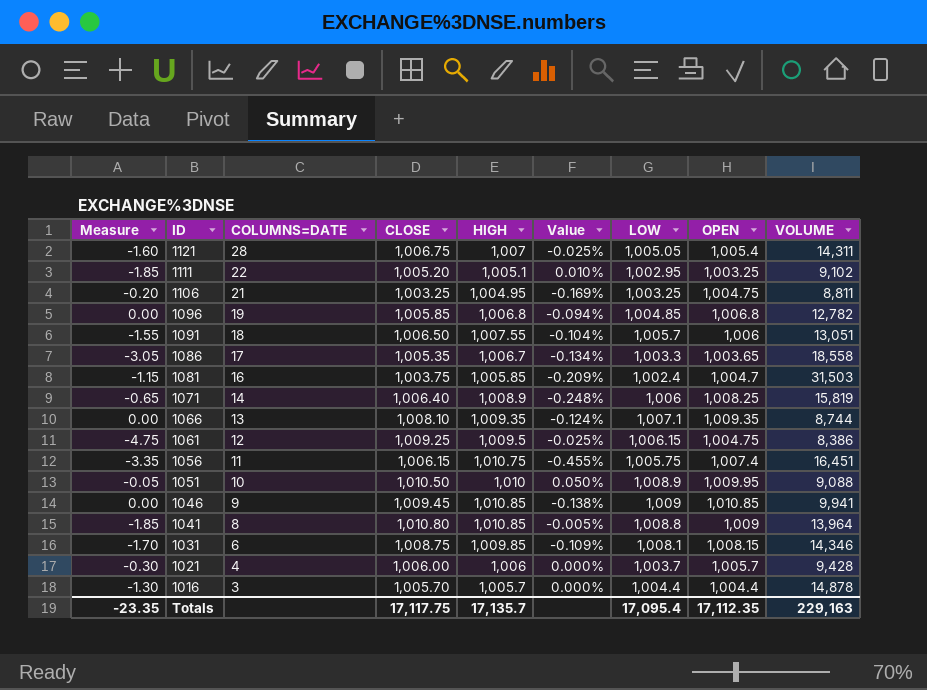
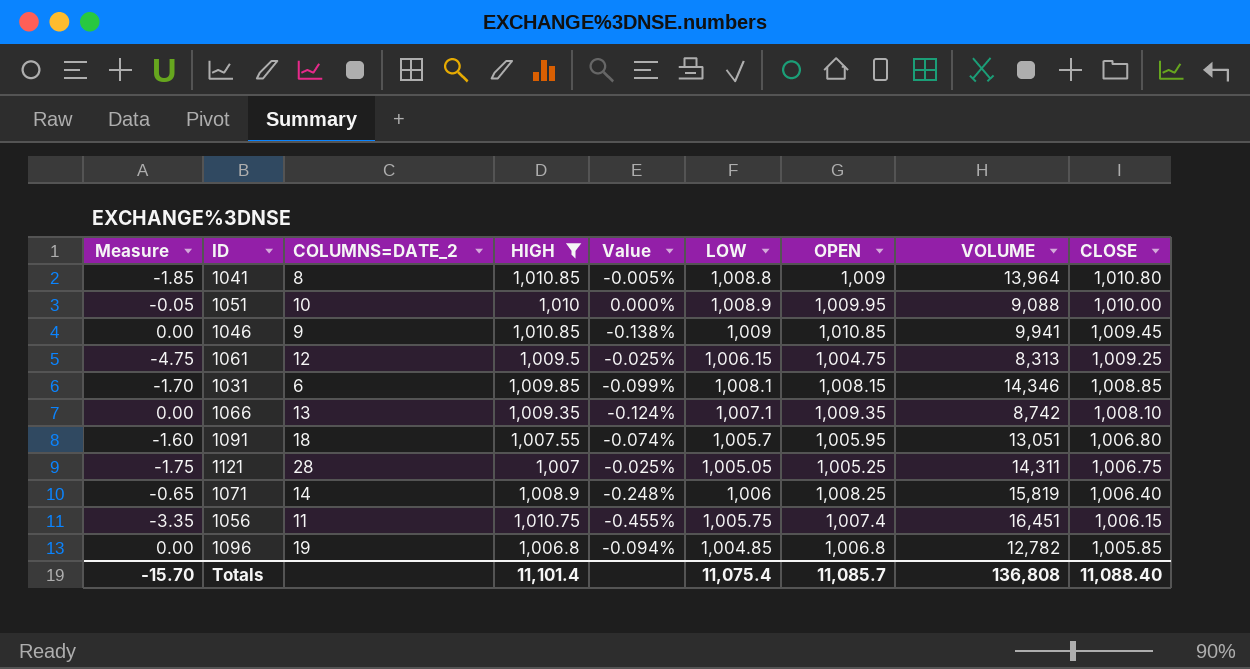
filter: none -> HIGH >= 1,006.8
row order: ID descending -> CLOSE descending
column name: COLUMNS=DATE -> COLUMNS=DATE_2
column CLOSE | position: 4 -> 9
1051 | Value: 0.050% -> 0.000%
1051 | CLOSE: 1,010.50 -> 1,010.00
1061 | VOLUME: 8,386 -> 8,313
1031 | Value: -0.109% -> -0.099%
1031 | CLOSE: 1,008.75 -> 1,008.85
1066 | VOLUME: 8,744 -> 8,742
1091 | Measure: -1.55 -> -1.60
1091 | Value: -0.104% -> -0.074%
1091 | OPEN: 1,006 -> 1,005.95
1091 | CLOSE: 1,006.50 -> 1,006.80
1121 | Measure: -1.60 -> -1.75
1121 | OPEN: 1,005.4 -> 1,005.25
Totals | Measure: -23.35 -> -15.70
Totals | HIGH: 17,135.7 -> 11,101.4
Totals | LOW: 17,095.4 -> 11,075.4
Totals | OPEN: 17,112.35 -> 11,085.7
Totals | VOLUME: 229,163 -> 136,808
Totals | CLOSE: 17,117.75 -> 11,088.40

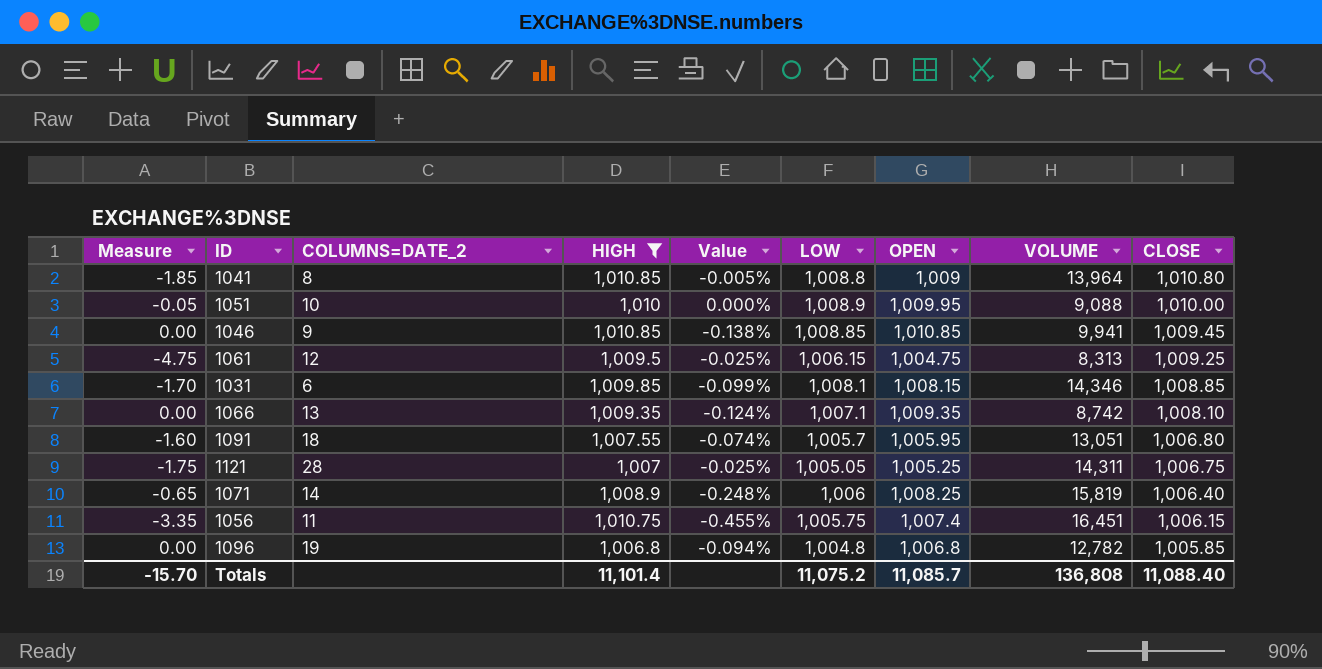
1046 | LOW: 1,009 -> 1,008.85
1096 | LOW: 1,004.85 -> 1,004.8
Totals | LOW: 11,075.4 -> 11,075.2

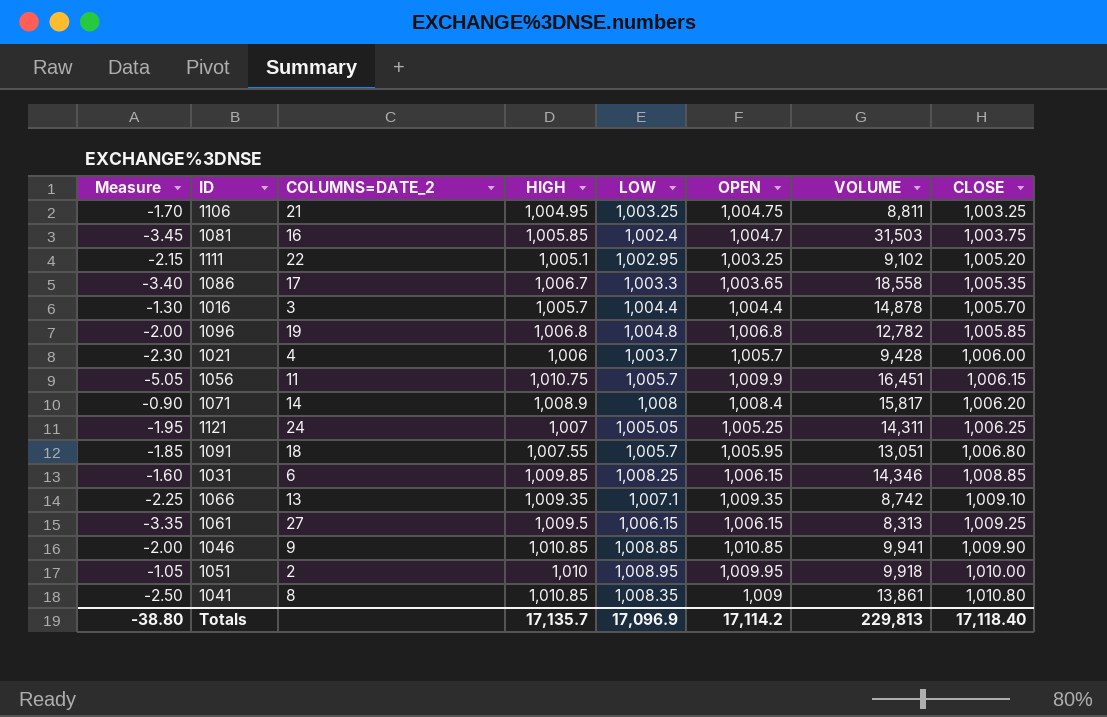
filter: HIGH >= 1,006.8 -> none
row order: CLOSE descending -> CLOSE ascending
column Value | formula: ([CLOSE] - [HIGH]) / [HIGH] -> none
column Measure | formula: [OPEN] - [HIGH] -> [LOW] - [HIGH]
1056 | LOW: 1,005.75 -> 1,005.7
1056 | OPEN: 1,007.4 -> 1,009.9
1071 | LOW: 1,006 -> 1,008
1071 | OPEN: 1,008.25 -> 1,008.4
1071 | VOLUME: 15,819 -> 15,817
1071 | CLOSE: 1,006.40 -> 1,006.20
1121 | COLUMNS=DATE_2: 28 -> 24
1121 | CLOSE: 1,006.75 -> 1,006.25
1031 | LOW: 1,008.1 -> 1,008.25
1031 | OPEN: 1,008.15 -> 1,006.15
1066 | CLOSE: 1,008.10 -> 1,009.10
1061 | COLUMNS=DATE_2: 12 -> 27
1061 | OPEN: 1,004.75 -> 1,006.15
1046 | CLOSE: 1,009.45 -> 1,009.90
1051 | COLUMNS=DATE_2: 10 -> 2
1051 | LOW: 1,008.9 -> 1,008.95
1051 | VOLUME: 9,088 -> 9,918
1041 | LOW: 1,008.8 -> 1,008.35
1041 | VOLUME: 13,964 -> 13,861
Totals | Measure: -15.70 -> -38.80
Totals | HIGH: 11,101.4 -> 17,135.7
Totals | LOW: 11,075.2 -> 17,096.9
Totals | OPEN: 11,085.7 -> 17,114.2
Totals | VOLUME: 136,808 -> 229,813
Totals | CLOSE: 11,088.40 -> 17,118.40

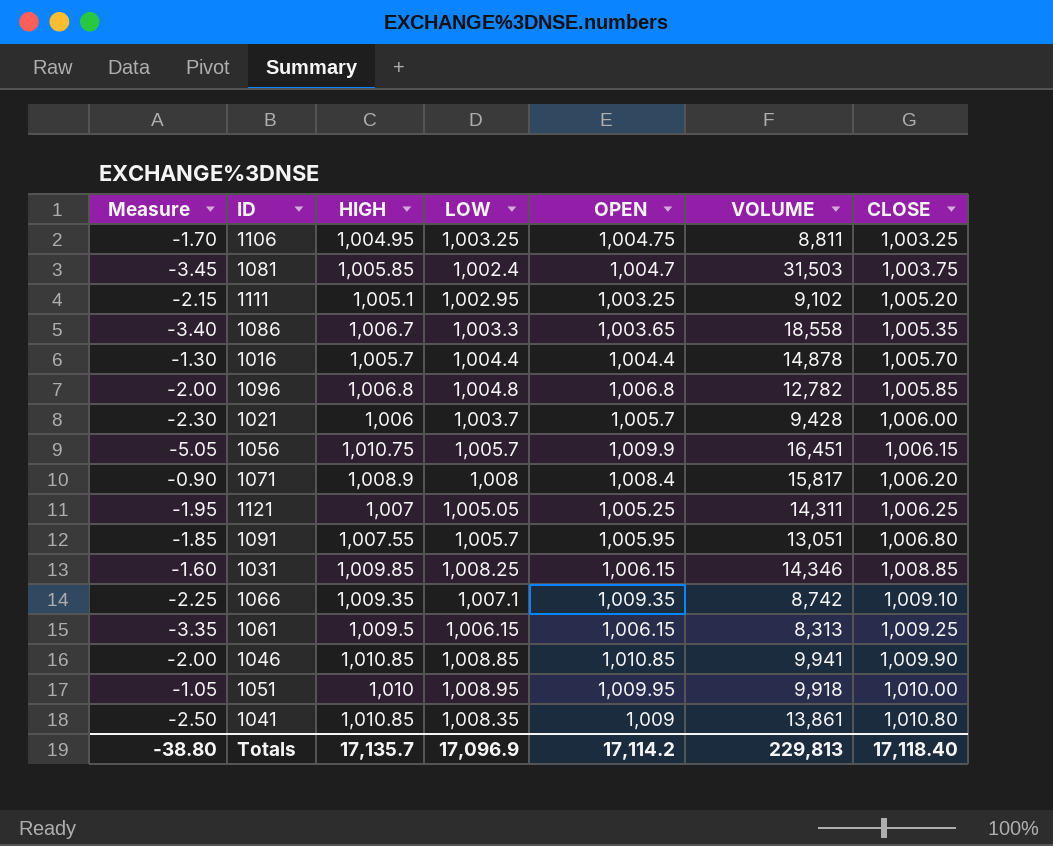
column COLUMNS=DATE_2 | position: 3 -> none

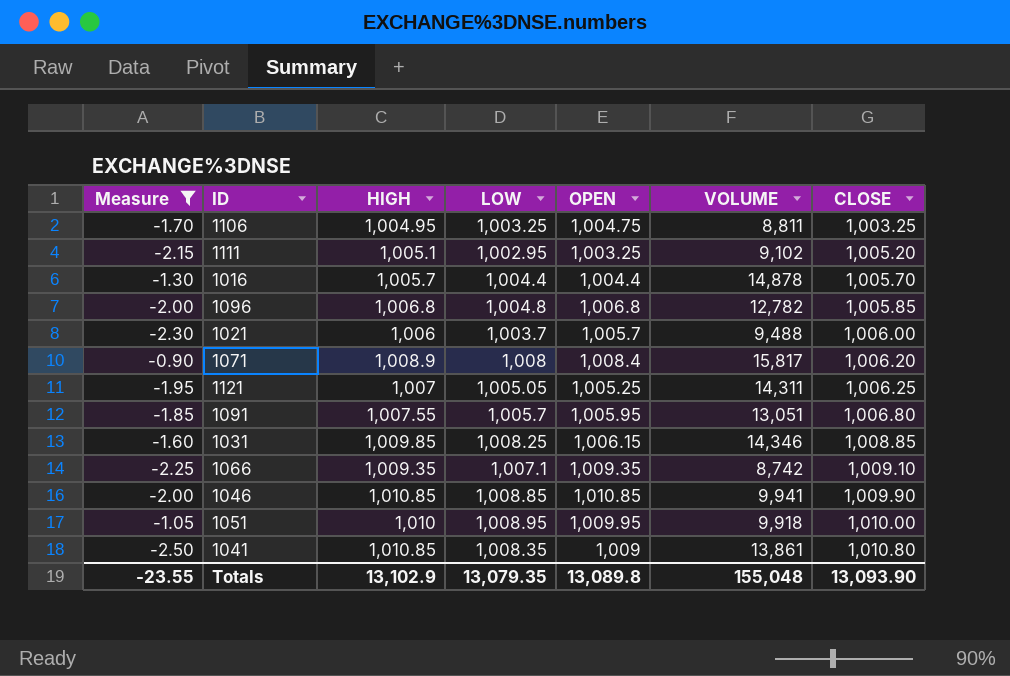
filter: none -> Measure >= -2.50
1021 | VOLUME: 9,428 -> 9,488
Totals | Measure: -38.80 -> -23.55
Totals | HIGH: 17,135.7 -> 13,102.9
Totals | LOW: 17,096.9 -> 13,079.35
Totals | OPEN: 17,114.2 -> 13,089.8
Totals | VOLUME: 229,813 -> 155,048
Totals | CLOSE: 17,118.40 -> 13,093.90

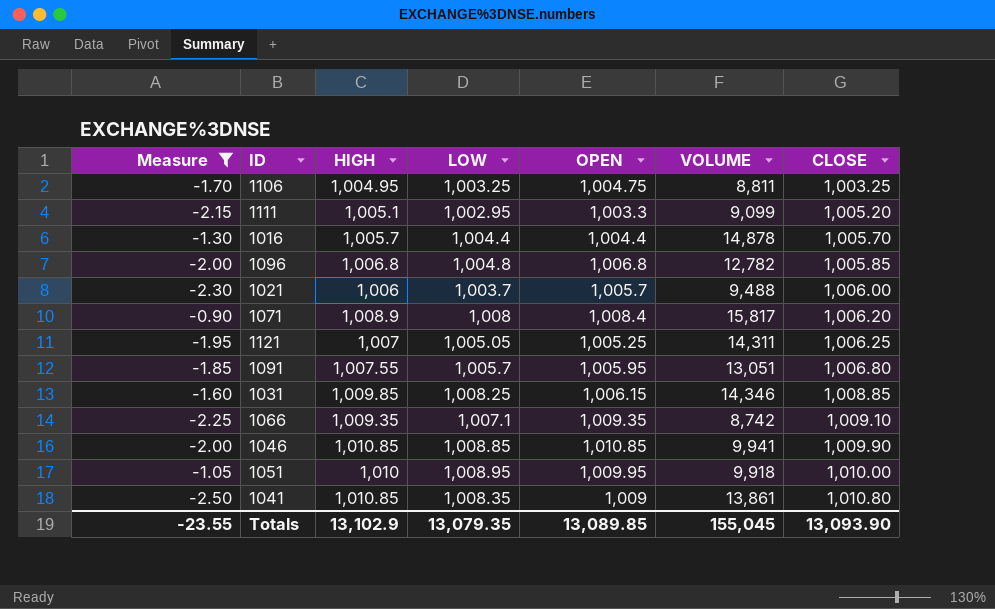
1111 | OPEN: 1,003.25 -> 1,003.3
1111 | VOLUME: 9,102 -> 9,099
Totals | OPEN: 13,089.8 -> 13,089.85
Totals | VOLUME: 155,048 -> 155,045

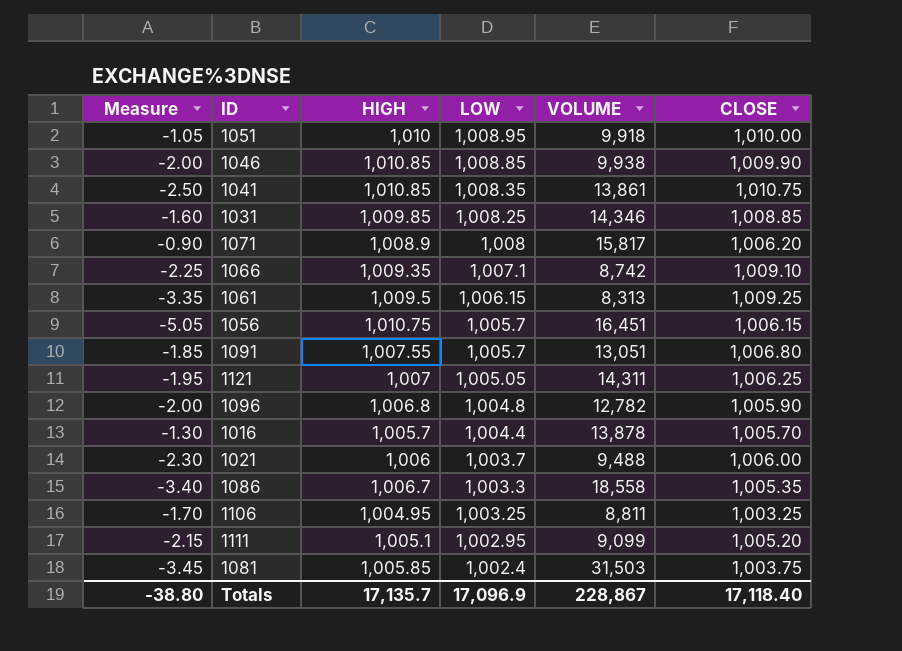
filter: Measure >= -2.50 -> none
row order: CLOSE ascending -> LOW descending
column OPEN | position: 5 -> none
1046 | VOLUME: 9,941 -> 9,938
1041 | CLOSE: 1,010.80 -> 1,010.75
1096 | CLOSE: 1,005.85 -> 1,005.90
1016 | VOLUME: 14,878 -> 13,878
Totals | Measure: -23.55 -> -38.80
Totals | HIGH: 13,102.9 -> 17,135.7
Totals | LOW: 13,079.35 -> 17,096.9
Totals | VOLUME: 155,045 -> 228,867
Totals | CLOSE: 13,093.90 -> 17,118.40

